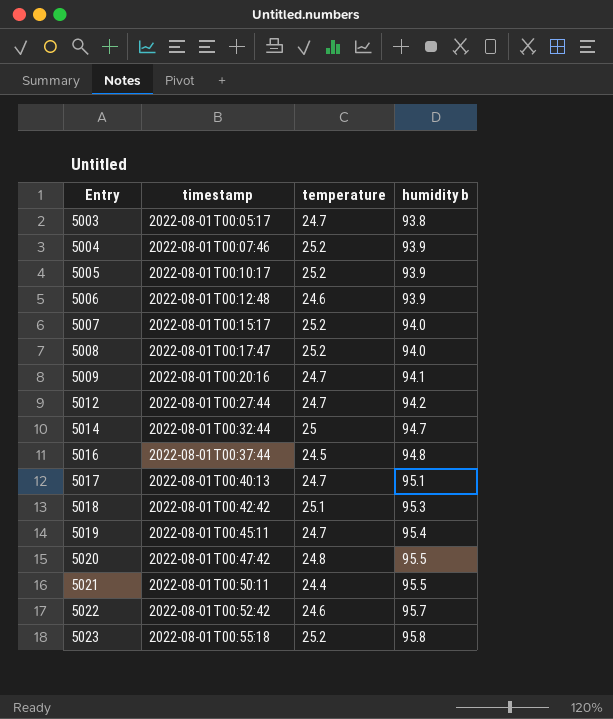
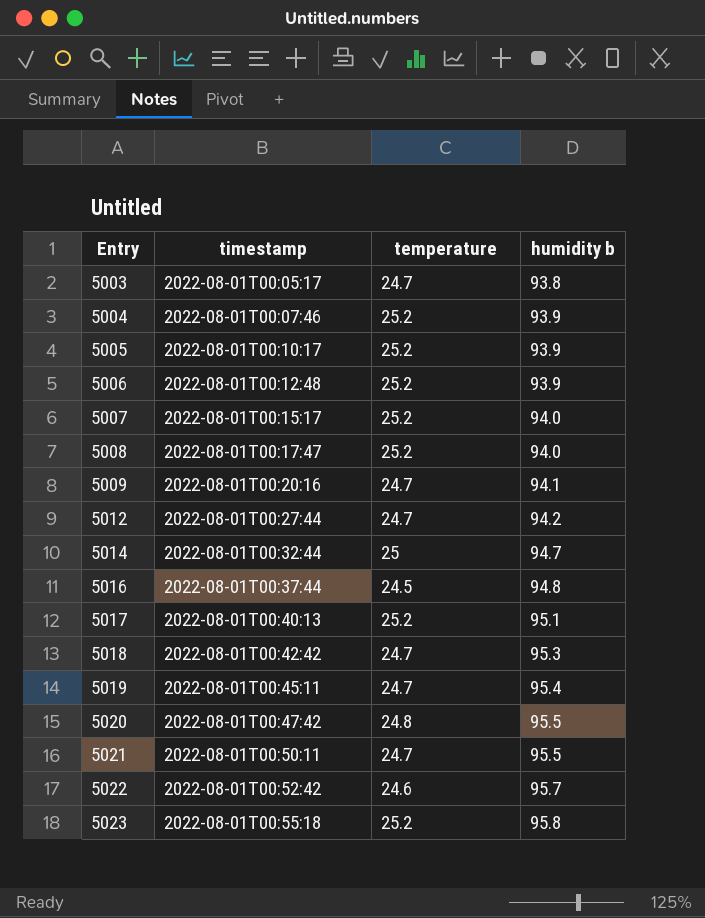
5006 | temperature: 24.6 -> 25.2
5017 | temperature: 24.7 -> 25.2
5018 | temperature: 25.1 -> 24.7
5021 | temperature: 24.4 -> 24.7

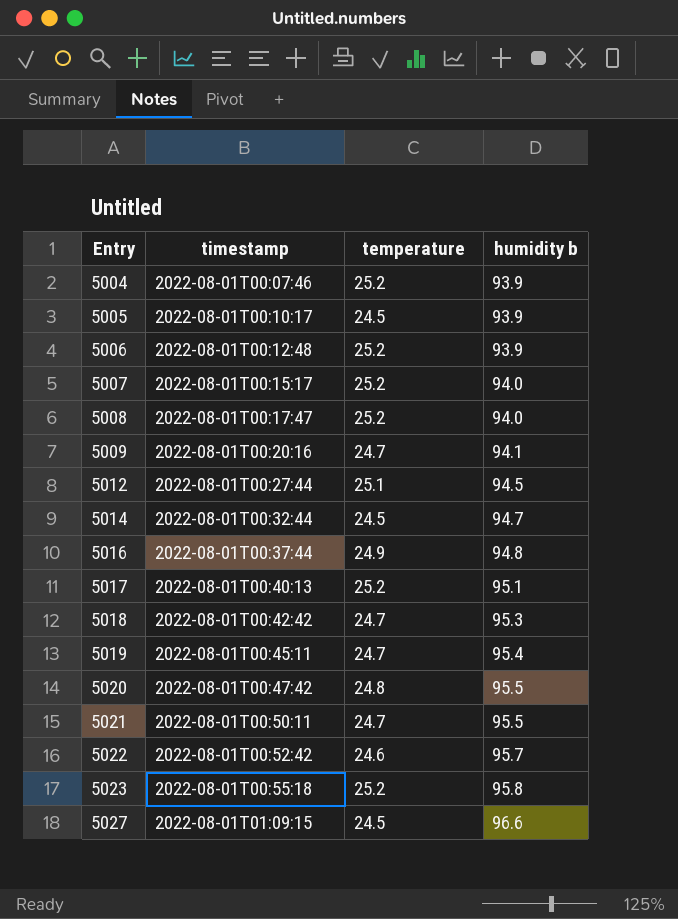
row 5003: 2022-08-01T00:05:17 | 24.7 | 93.8 -> none
5005 | temperature: 25.2 -> 24.5
5012 | temperature: 24.7 -> 25.1
5012 | humidity b: 94.2 -> 94.5
5014 | temperature: 25 -> 24.5
5016 | temperature: 24.5 -> 24.9
row 5027: none -> 2022-08-01T01:09:15 | 24.5 | 96.6

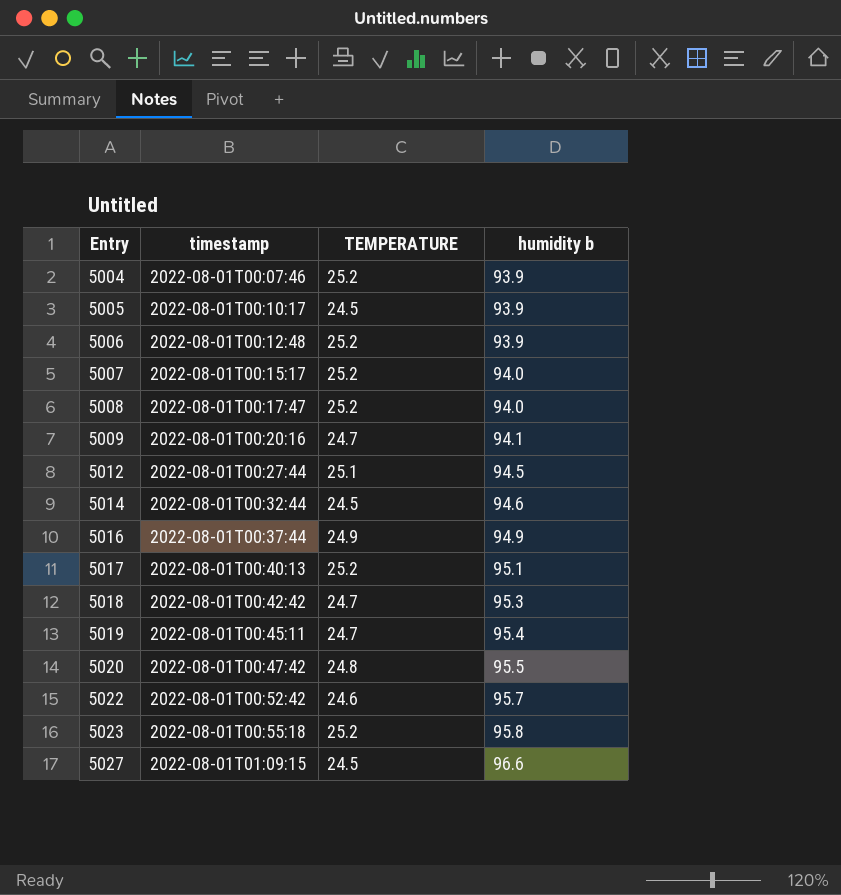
column name: temperature -> TEMPERATURE
row 5021: 2022-08-01T00:50:11 | 24.7 | 95.5 -> none
5014 | humidity b: 94.7 -> 94.6
5016 | humidity b: 94.8 -> 94.9

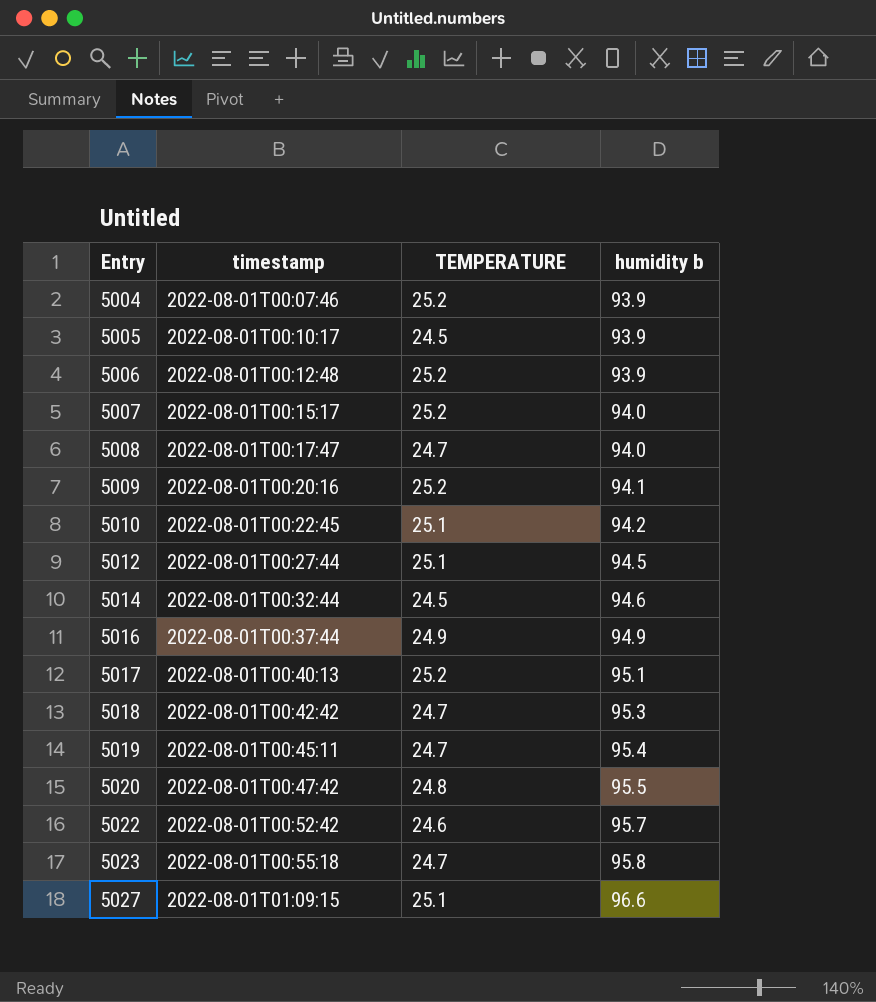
5008 | TEMPERATURE: 25.2 -> 24.7
5009 | TEMPERATURE: 24.7 -> 25.2
row 5010: none -> 2022-08-01T00:22:45 | 25.1 | 94.2
5023 | TEMPERATURE: 25.2 -> 24.7
5027 | TEMPERATURE: 24.5 -> 25.1

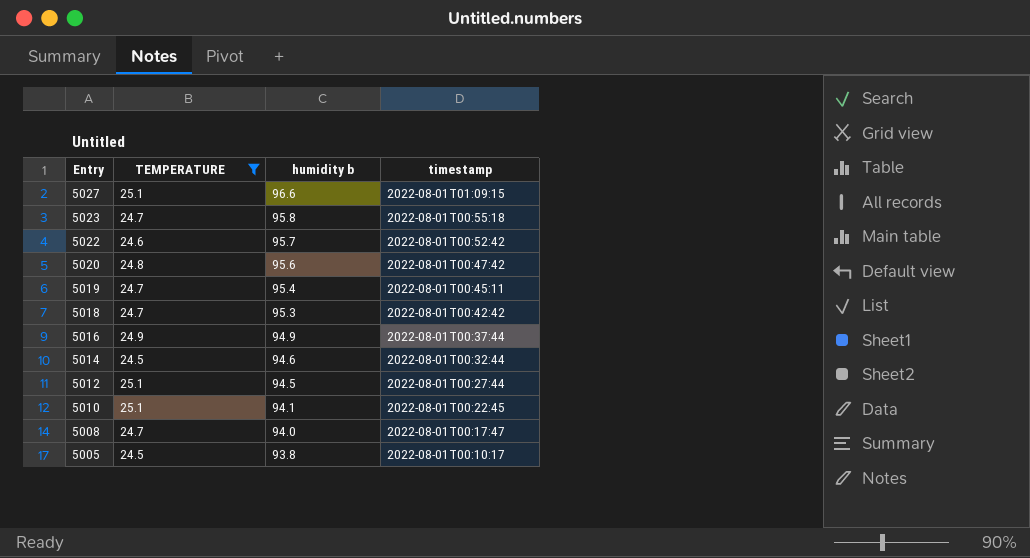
filter: none -> TEMPERATURE != 25.2
row order: Entry ascending -> Entry descending
column timestamp | position: 2 -> 4
5020 | humidity b: 95.5 -> 95.6
5010 | humidity b: 94.2 -> 94.1
5005 | humidity b: 93.9 -> 93.8

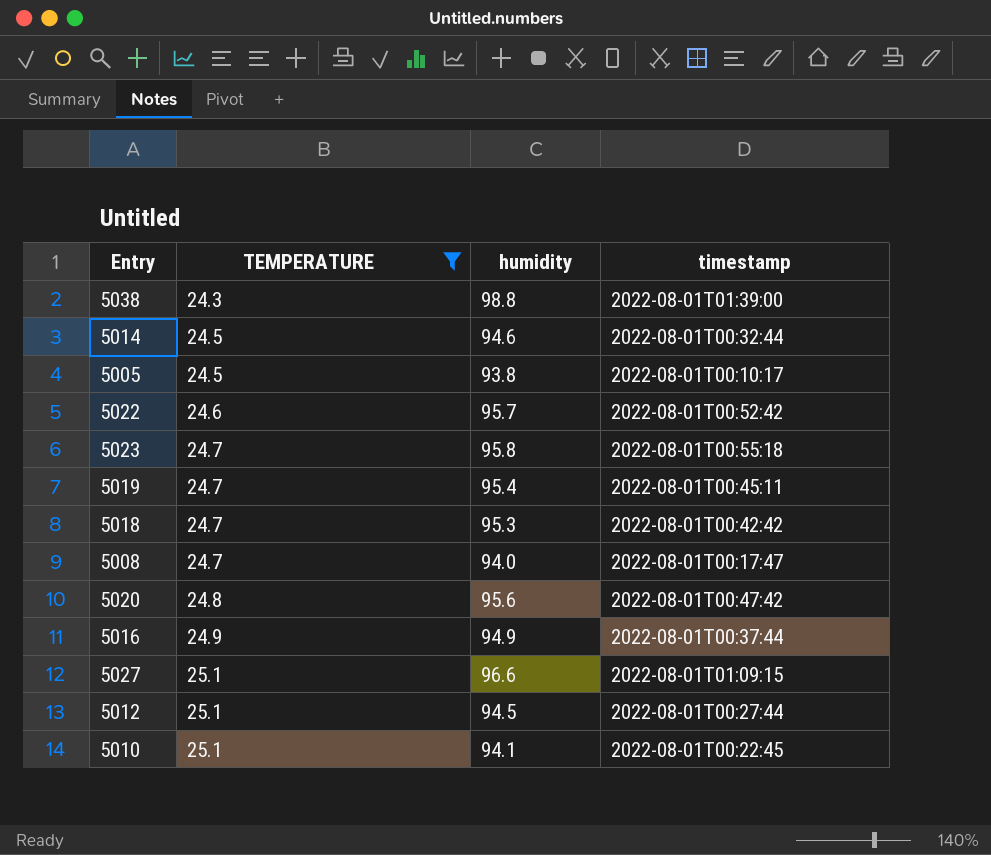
row order: Entry descending -> TEMPERATURE ascending
column name: humidity b -> humidity
row 5038: none -> 24.3 | 98.8 | 2022-08-01T01:39:00

